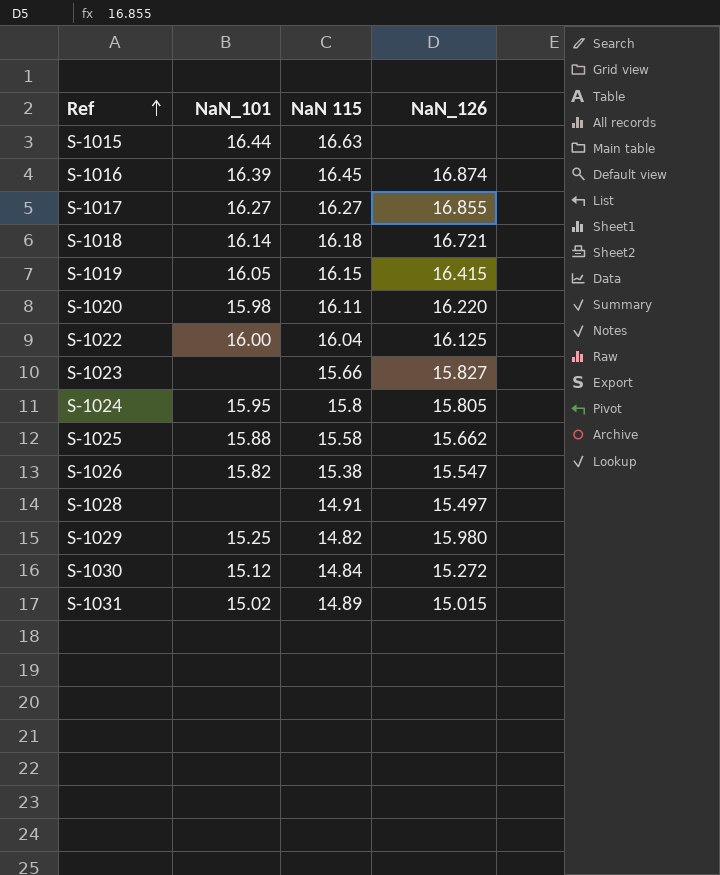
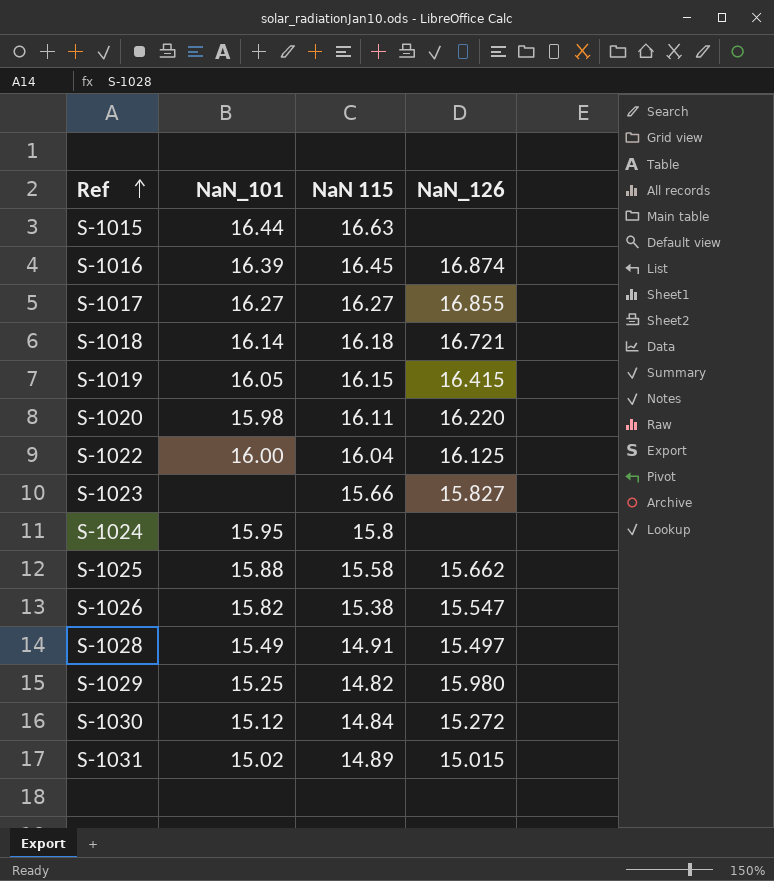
S-1024 | NaN_126: 15.805 -> none
S-1028 | NaN_101: none -> 15.49

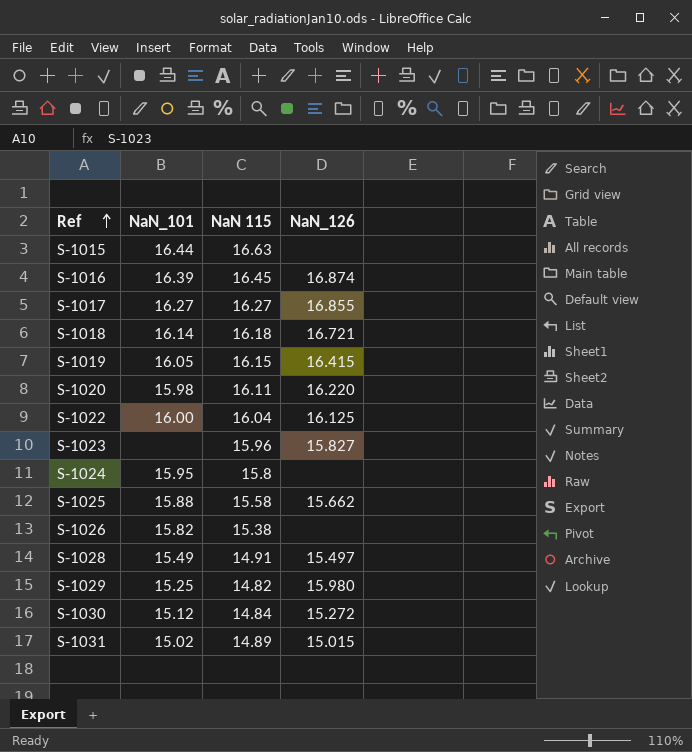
S-1023 | NaN 115: 15.66 -> 15.96
S-1026 | NaN_126: 15.547 -> none

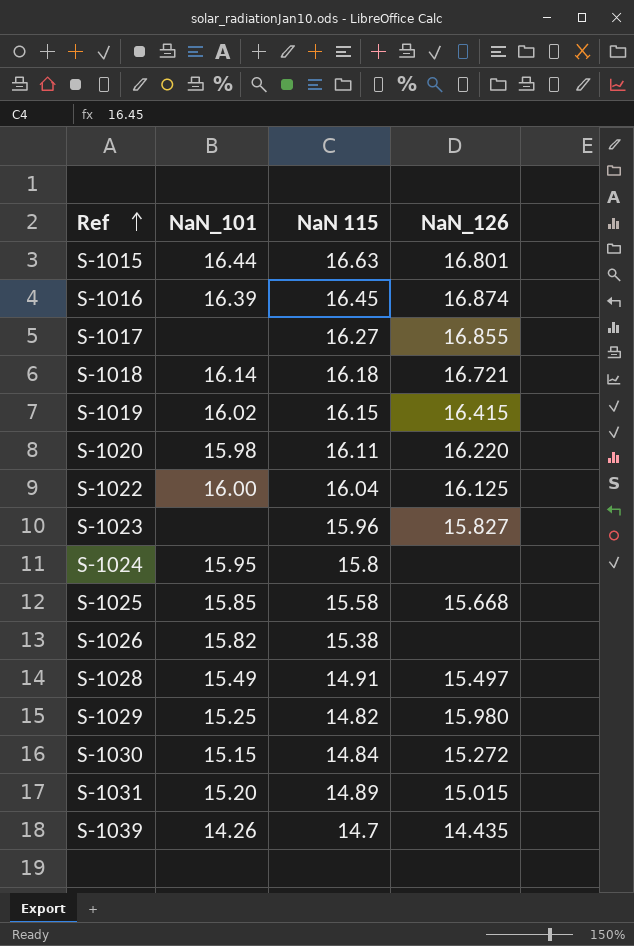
S-1015 | NaN_126: none -> 16.801
S-1017 | NaN_101: 16.27 -> none
S-1019 | NaN_101: 16.05 -> 16.02
S-1025 | NaN_101: 15.88 -> 15.85
S-1025 | NaN_126: 15.662 -> 15.668
S-1030 | NaN_101: 15.12 -> 15.15
S-1031 | NaN_101: 15.02 -> 15.20
row S-1039: none -> 14.26 | 14.7 | 14.435

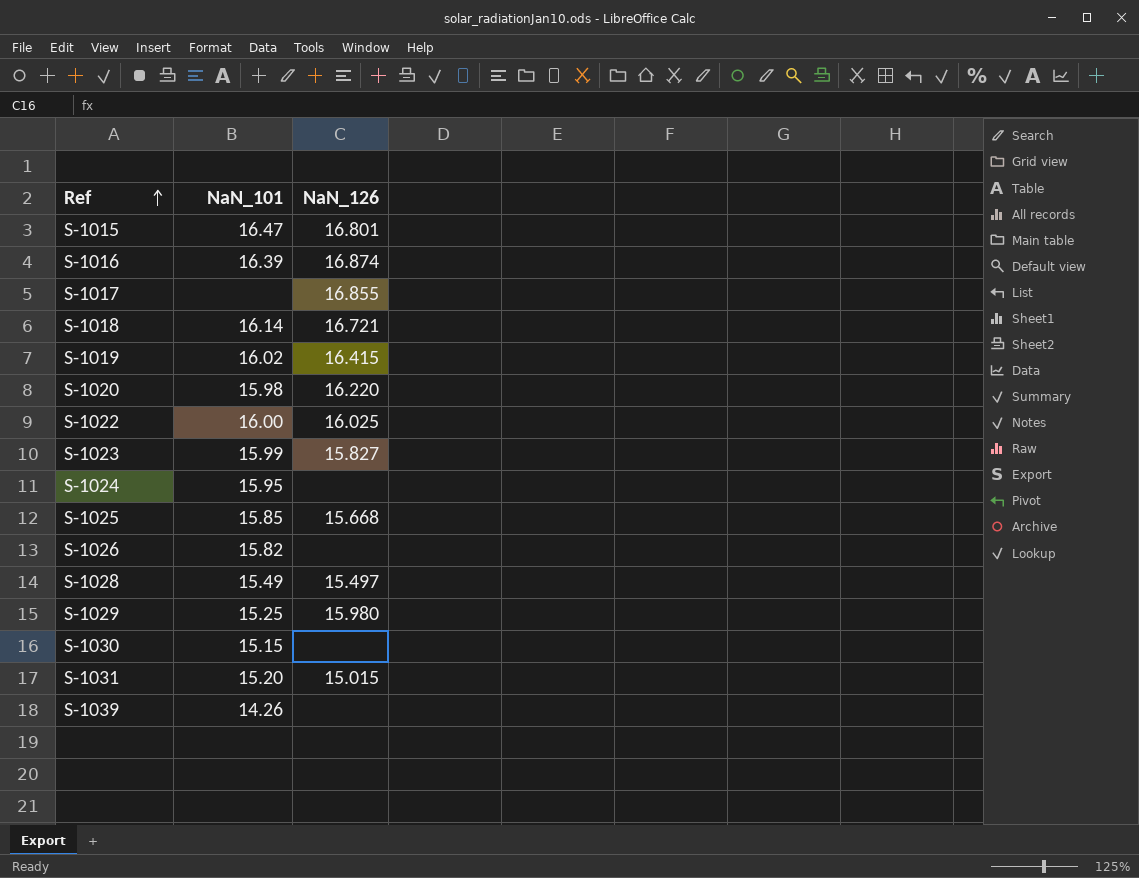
column NaN 115 | position: 3 -> none
S-1015 | NaN_101: 16.44 -> 16.47
S-1022 | NaN_126: 16.125 -> 16.025
S-1023 | NaN_101: none -> 15.99
S-1030 | NaN_126: 15.272 -> none
S-1039 | NaN_126: 14.435 -> none

